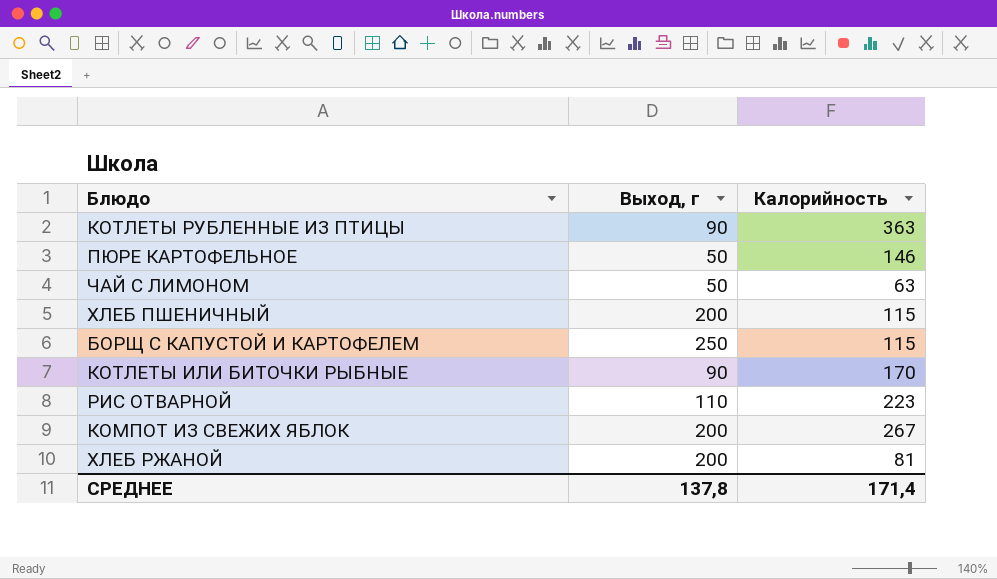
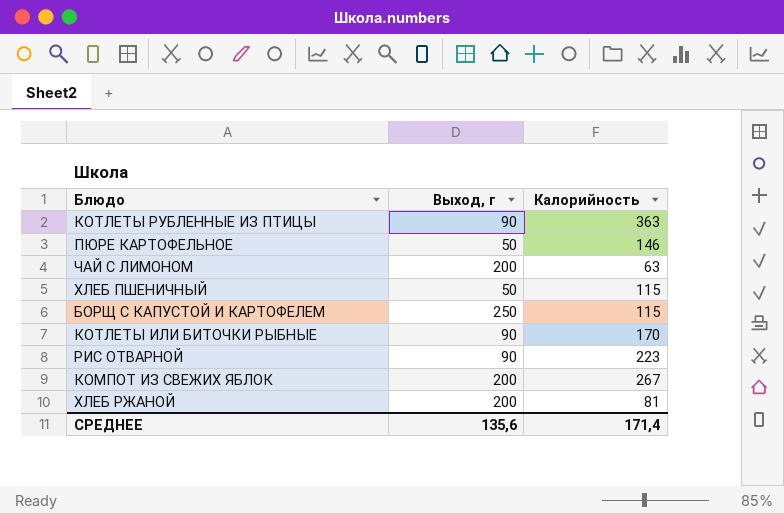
ЧАЙ С ЛИМОНОМ | Выход, г: 50 -> 200
ХЛЕБ ПШЕНИЧНЫЙ | Выход, г: 200 -> 50
РИС ОТВАРНОЙ | Выход, г: 110 -> 90
СРЕДНЕЕ | Выход, г: 137,8 -> 135,6

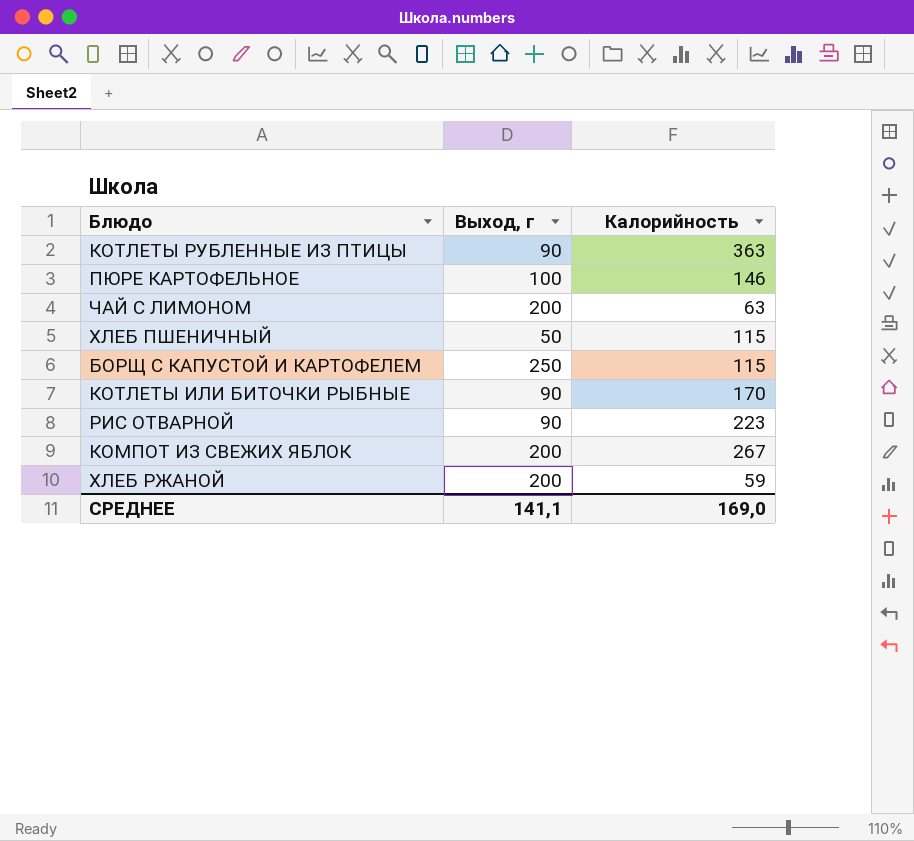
ПЮРЕ КАРТОФЕЛЬНОЕ | Выход, г: 50 -> 100
ХЛЕБ РЖАНОЙ | Калорийность: 81 -> 59
СРЕДНЕЕ | Выход, г: 135,6 -> 141,1
СРЕДНЕЕ | Калорийность: 171,4 -> 169,0

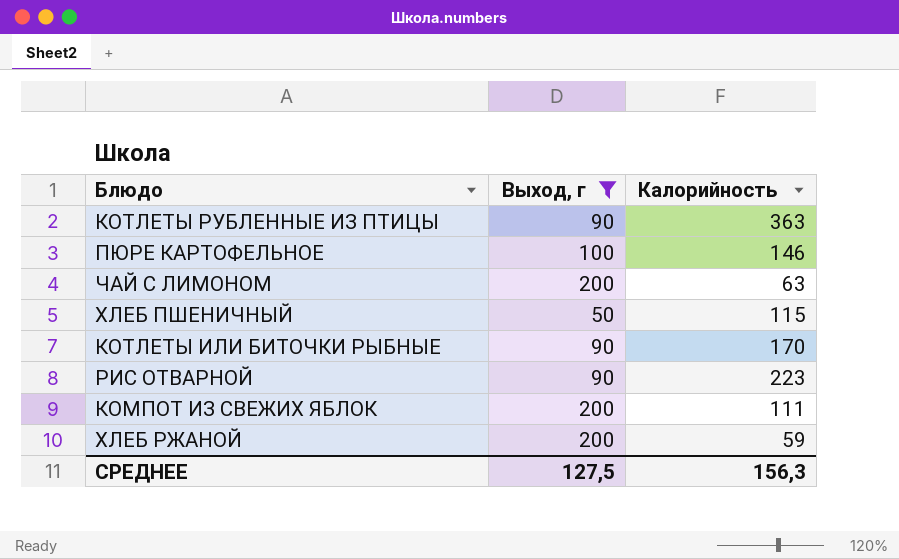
filter: none -> Выход, г != 250
КОМПОТ ИЗ СВЕЖИХ ЯБЛОК | Калорийность: 267 -> 111
СРЕДНЕЕ | Выход, г: 141,1 -> 127,5
СРЕДНЕЕ | Калорийность: 169,0 -> 156,3

